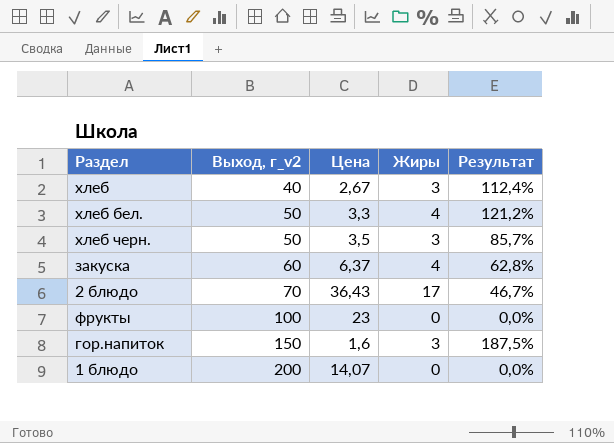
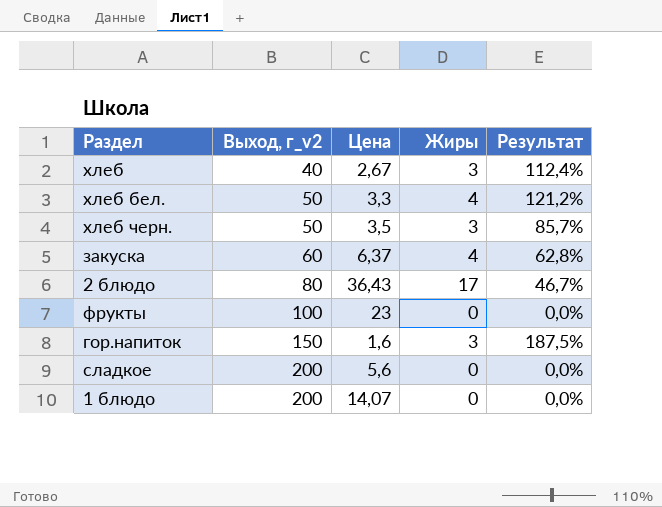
2 блюдо | Выход, г_v2: 70 -> 80
row сладкое: none -> 200 | 5,6 | 0 | 0,0%

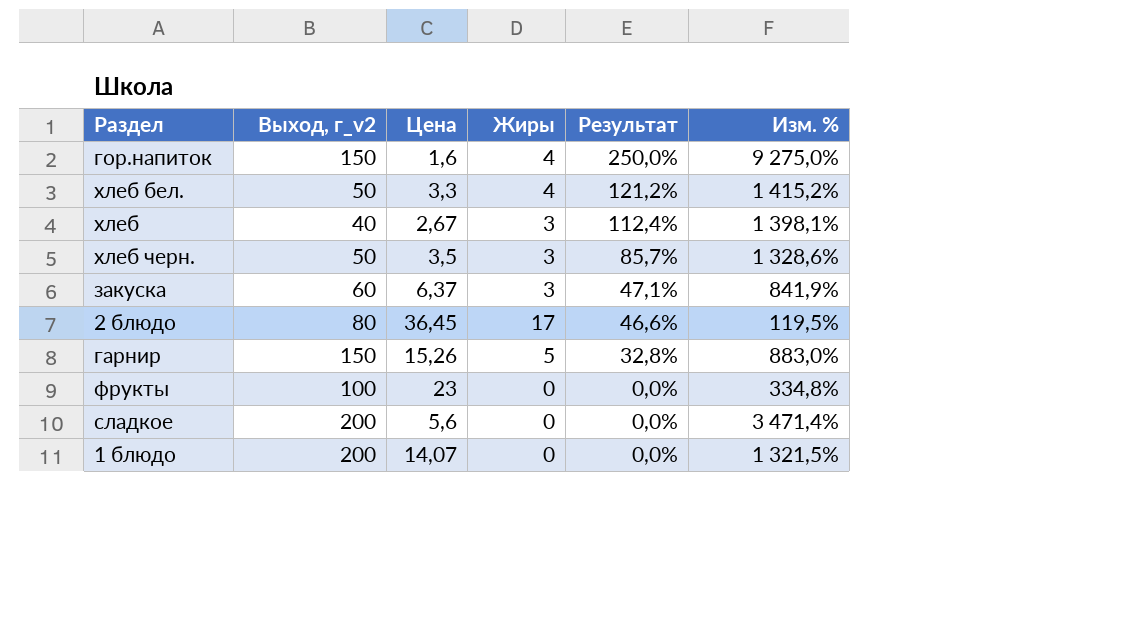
row order: Выход, г_v2 ascending -> Результат descending
column Изм. % | formula: none -> ([Выход, г_v2] - [Цена]) / [Цена]
гор.напиток | Жиры: 3 -> 4
гор.напиток | Результат: 187,5% -> 250,0%
закуска | Жиры: 4 -> 3
закуска | Результат: 62,8% -> 47,1%
2 блюдо | Цена: 36,43 -> 36,45
2 блюдо | Результат: 46,7% -> 46,6%
row гарнир: none -> 150 | 15,26 | 5 | 32,8% | 883,0%

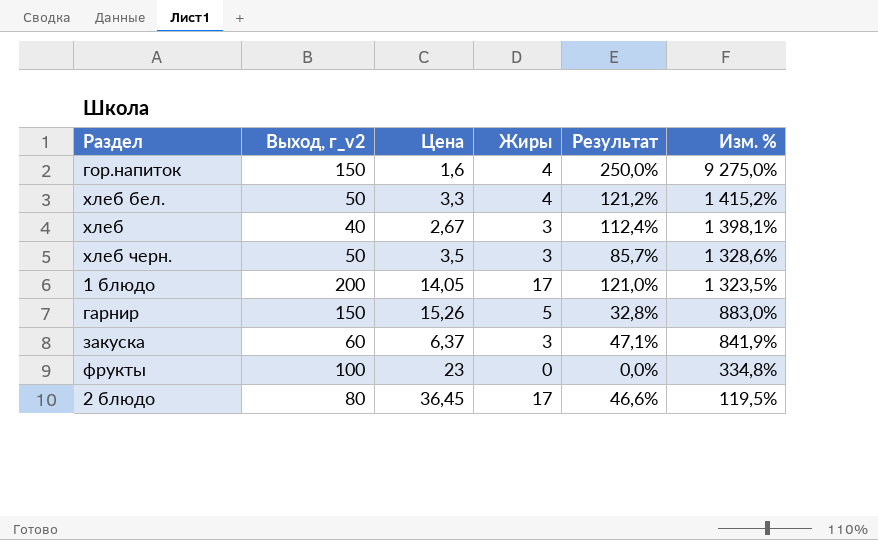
row order: Результат descending -> Изм. % descending
row сладкое: 200 | 5,6 | 0 | 0,0% | 3 471,4% -> none
1 блюдо | Цена: 14,07 -> 14,05
1 блюдо | Жиры: 0 -> 17
1 блюдо | Результат: 0,0% -> 121,0%
1 блюдо | Изм. %: 1 321,5% -> 1 323,5%

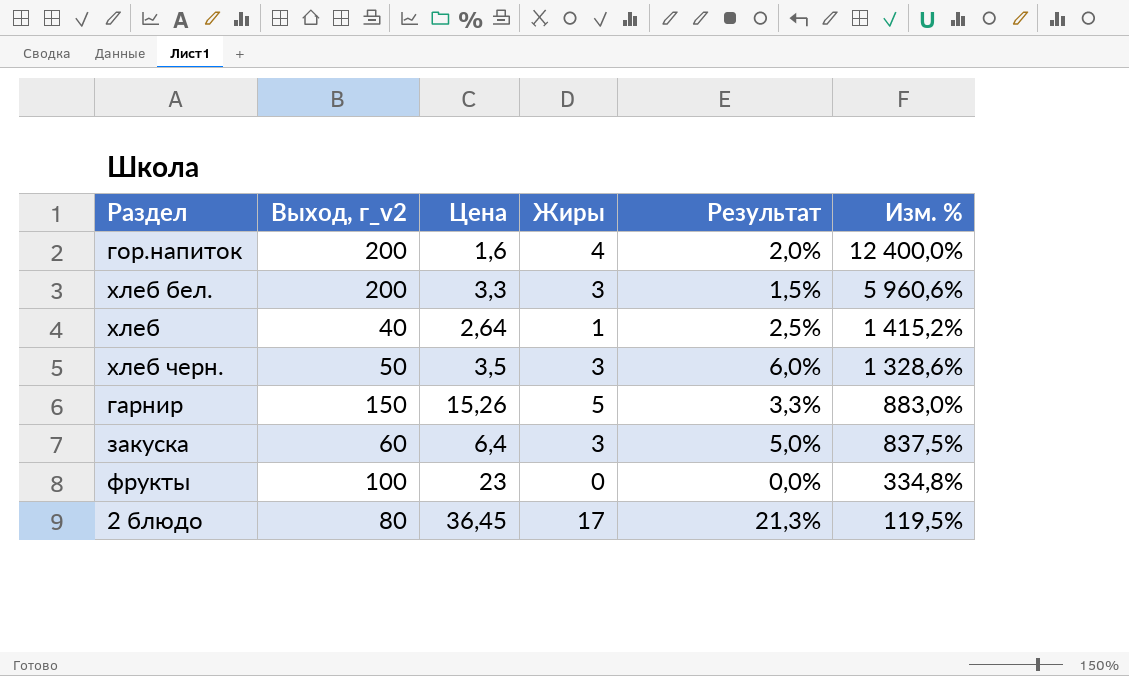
column Результат | formula: [Жиры] / [Цена] -> [Жиры] / [Выход, г_v2]
row 1 блюдо: 200 | 14,05 | 17 | 121,0% | 1 323,5% -> none
гор.напиток | Выход, г_v2: 150 -> 200
гор.напиток | Изм. %: 9 275,0% -> 12 400,0%
хлеб бел. | Выход, г_v2: 50 -> 200
хлеб бел. | Жиры: 4 -> 3
хлеб бел. | Изм. %: 1 415,2% -> 5 960,6%
хлеб | Цена: 2,67 -> 2,64
хлеб | Жиры: 3 -> 1
хлеб | Изм. %: 1 398,1% -> 1 415,2%
закуска | Цена: 6,37 -> 6,4
закуска | Изм. %: 841,9% -> 837,5%

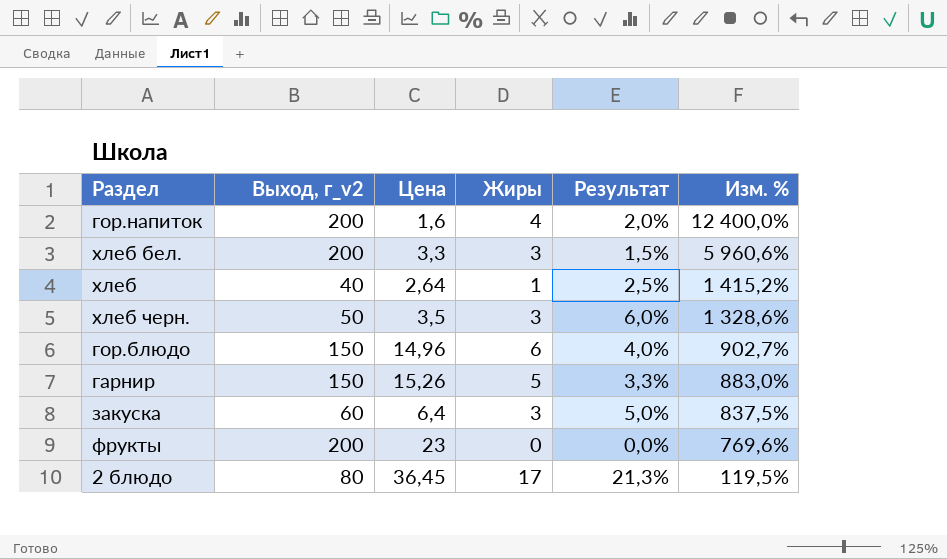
row гор.блюдо: none -> 150 | 14,96 | 6 | 4,0% | 902,7%
фрукты | Выход, г_v2: 100 -> 200
фрукты | Изм. %: 334,8% -> 769,6%

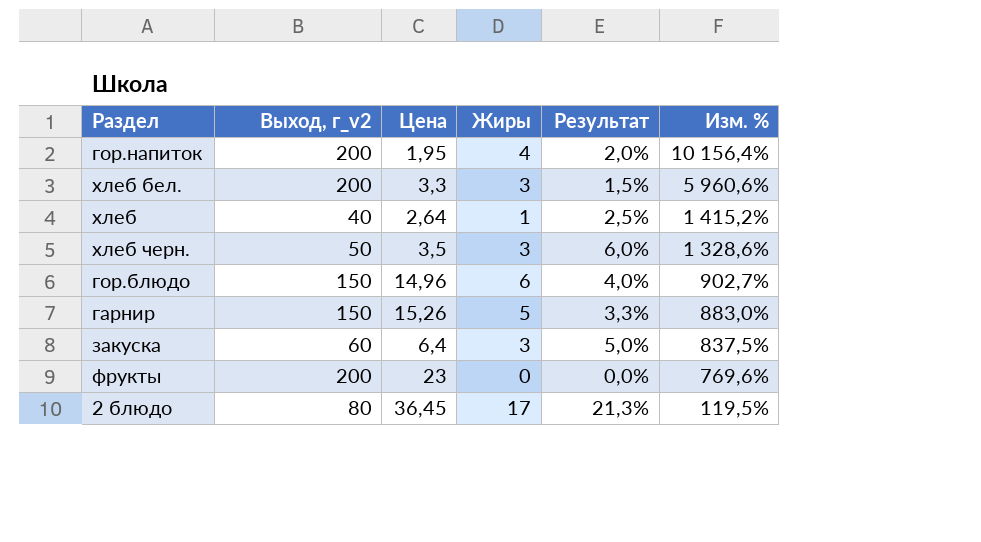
гор.напиток | Цена: 1,6 -> 1,95
гор.напиток | Изм. %: 12 400,0% -> 10 156,4%

